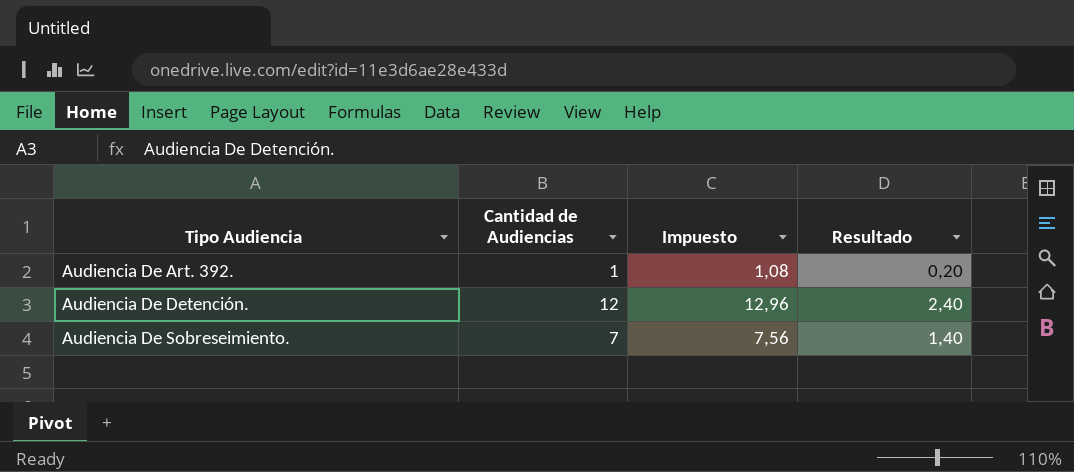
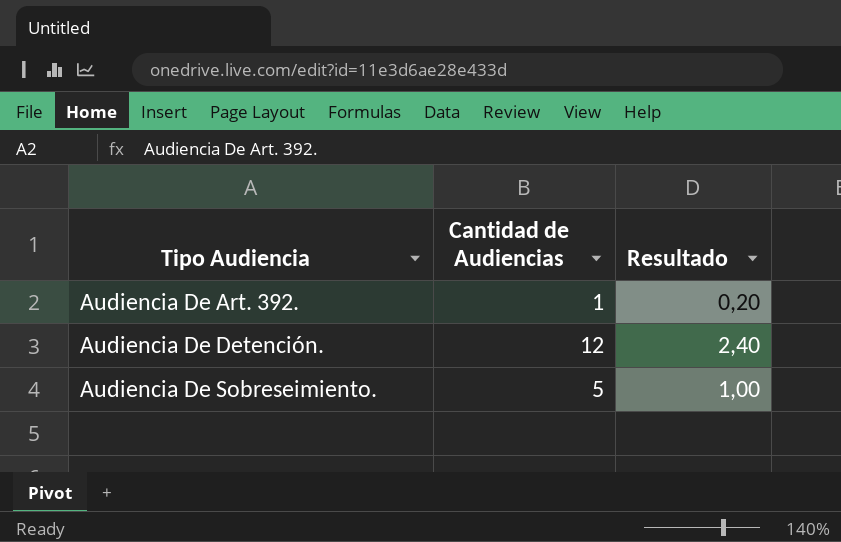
column Impuesto | formula: [Cantidad de Audiencias] * 1,08 -> none
Audiencia De Sobreseimiento. | Cantidad de Audiencias: 7 -> 5
Audiencia De Sobreseimiento. | Resultado: 1,40 -> 1,00

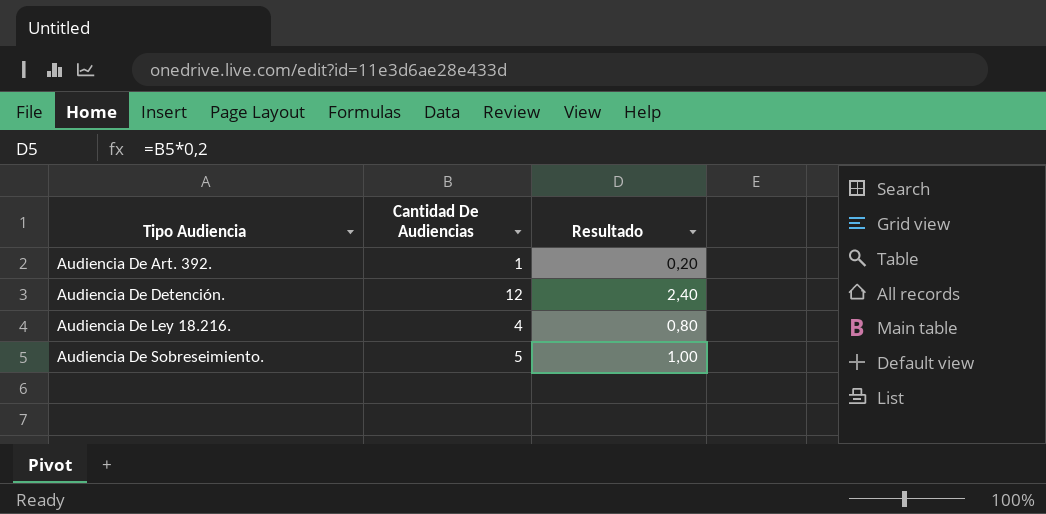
column name: Cantidad de Audiencias -> Cantidad De Audiencias
row Audiencia De Ley 18.216.: none -> 4 | 0,80

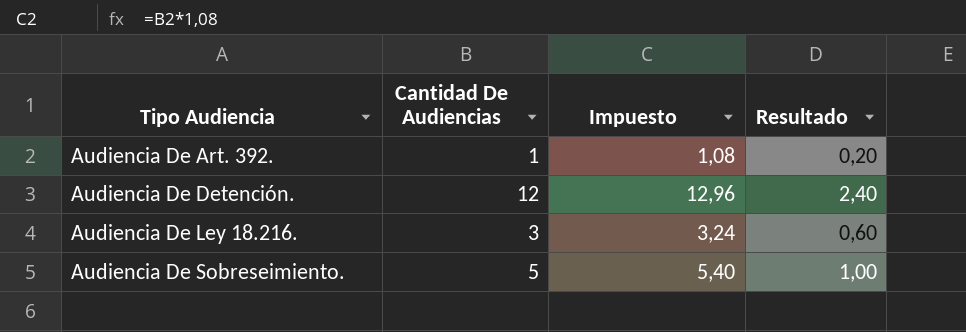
column Impuesto | formula: none -> [Cantidad De Audiencias] * 1,08
Audiencia De Ley 18.216. | Cantidad De Audiencias: 4 -> 3
Audiencia De Ley 18.216. | Resultado: 0,80 -> 0,60

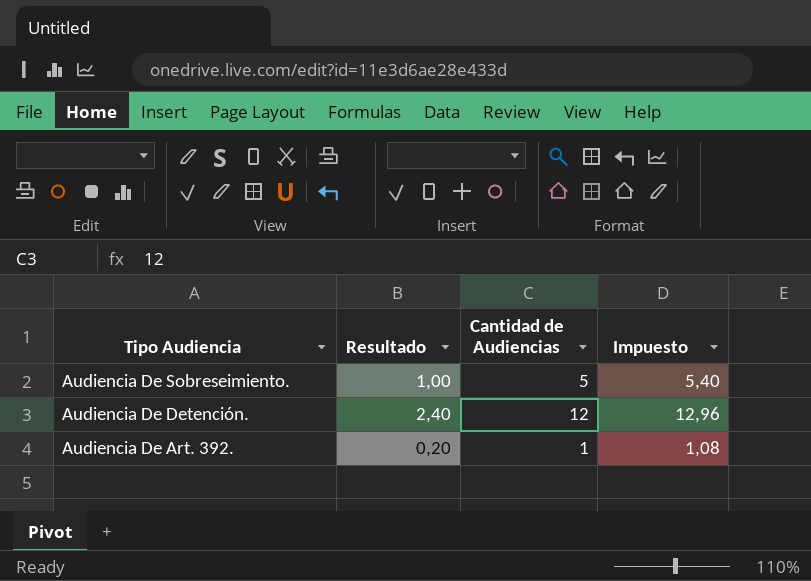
row order: Tipo Audiencia ascending -> Tipo Audiencia descending
column Resultado | position: 4 -> 2
column name: Cantidad De Audiencias -> Cantidad de Audiencias
row Audiencia De Ley 18.216.: 3 | 3,24 | 0,60 -> none

